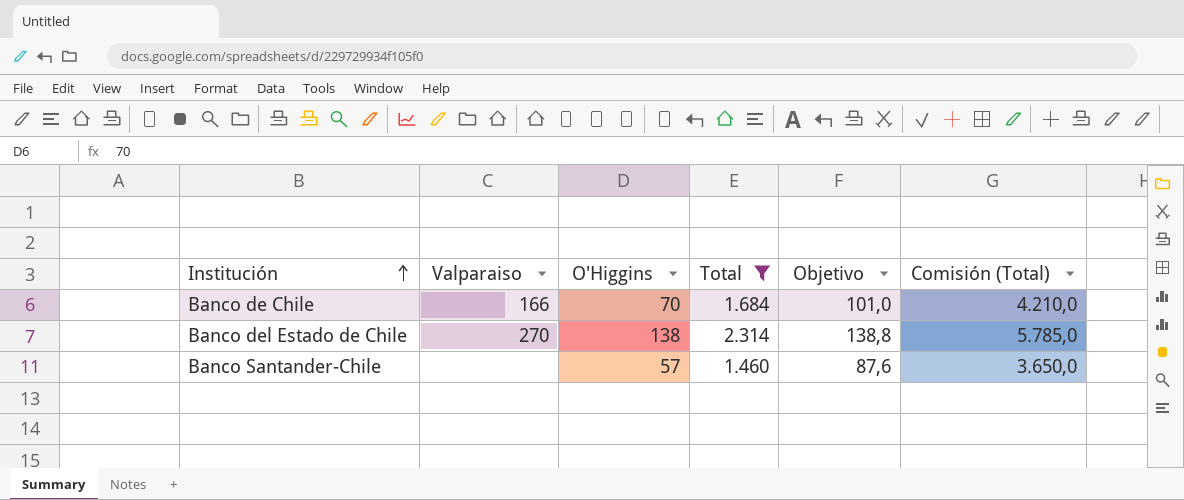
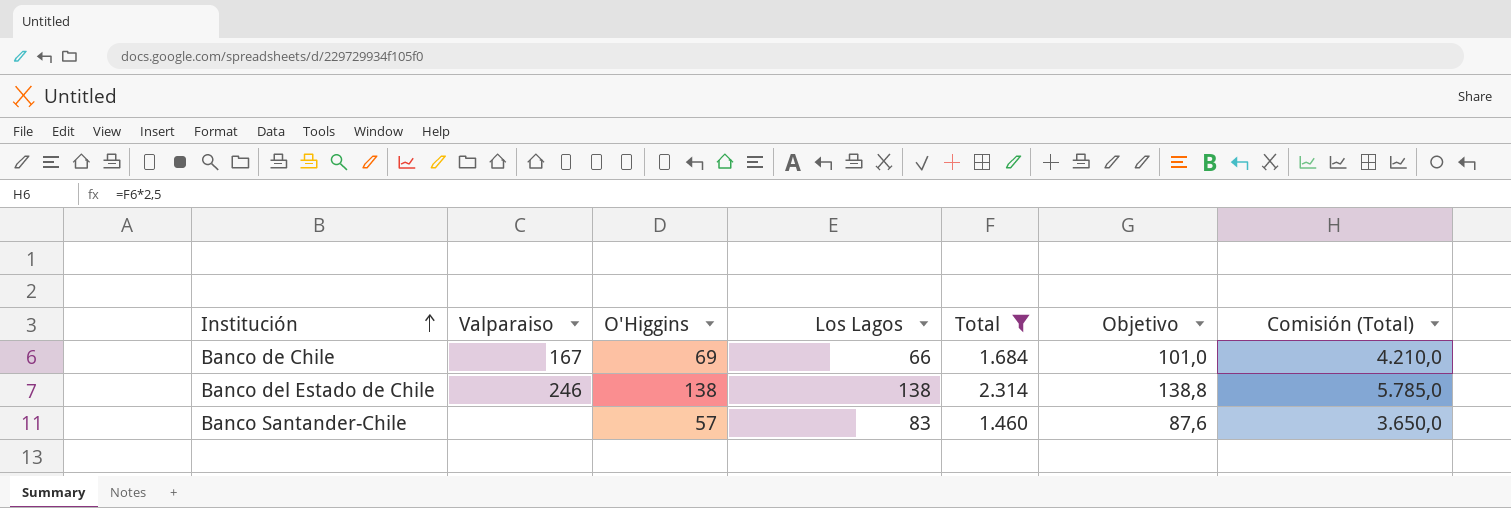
column Los Lagos | position: none -> 4
Banco de Chile | Valparaiso: 166 -> 167
Banco de Chile | O'Higgins: 70 -> 69
Banco del Estado de Chile | Valparaiso: 270 -> 246

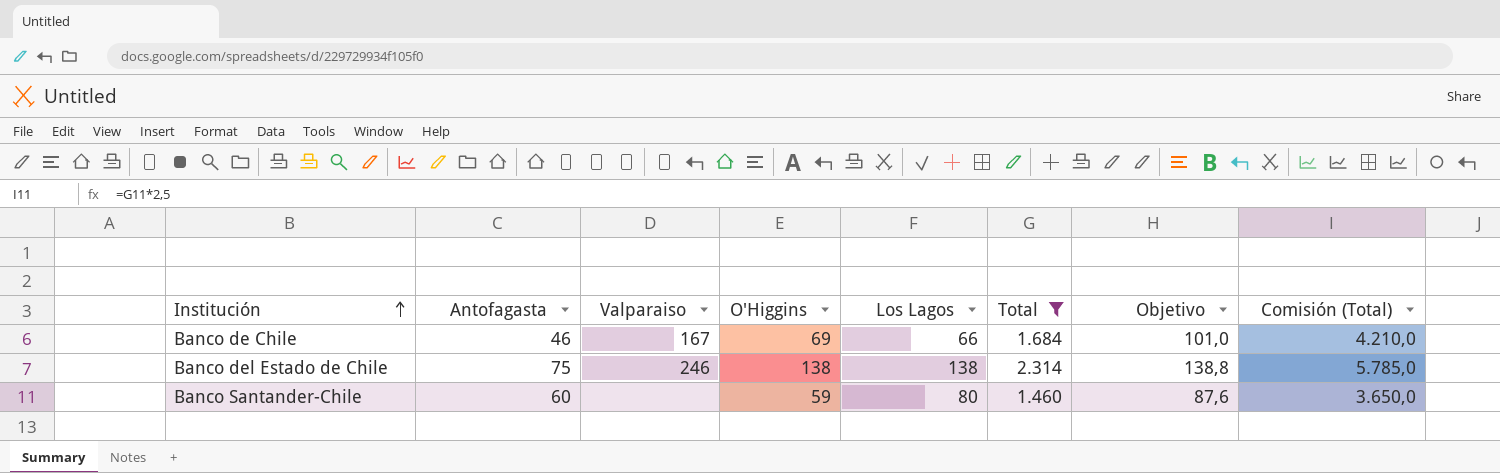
column Antofagasta | position: none -> 2
Banco Santander-Chile | O'Higgins: 57 -> 59
Banco Santander-Chile | Los Lagos: 83 -> 80

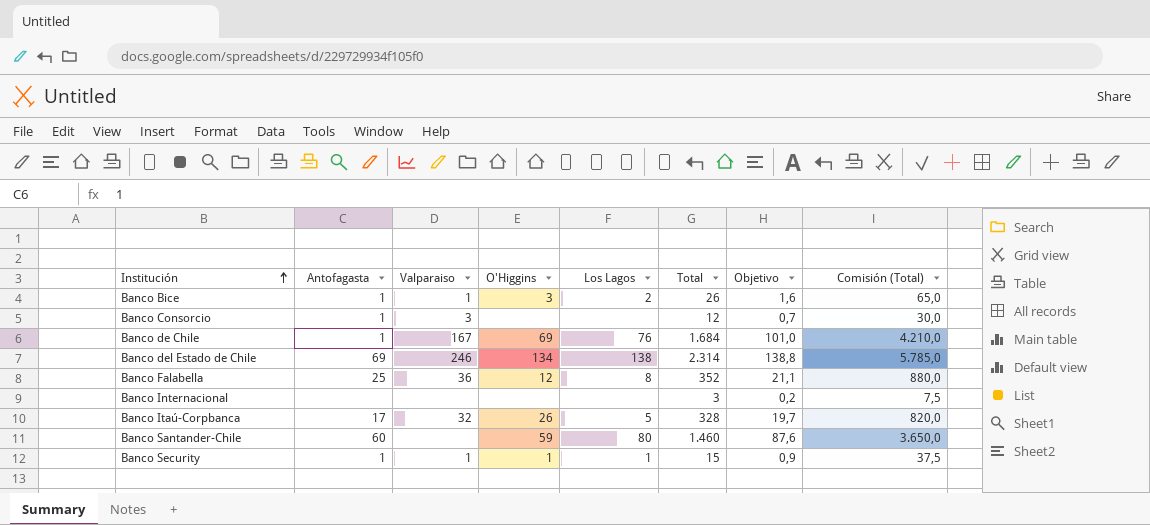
filter: Total >= 1.460 -> none
Banco de Chile | Antofagasta: 46 -> 1
Banco de Chile | Los Lagos: 66 -> 76
Banco del Estado de Chile | Antofagasta: 75 -> 69
Banco del Estado de Chile | O'Higgins: 138 -> 134

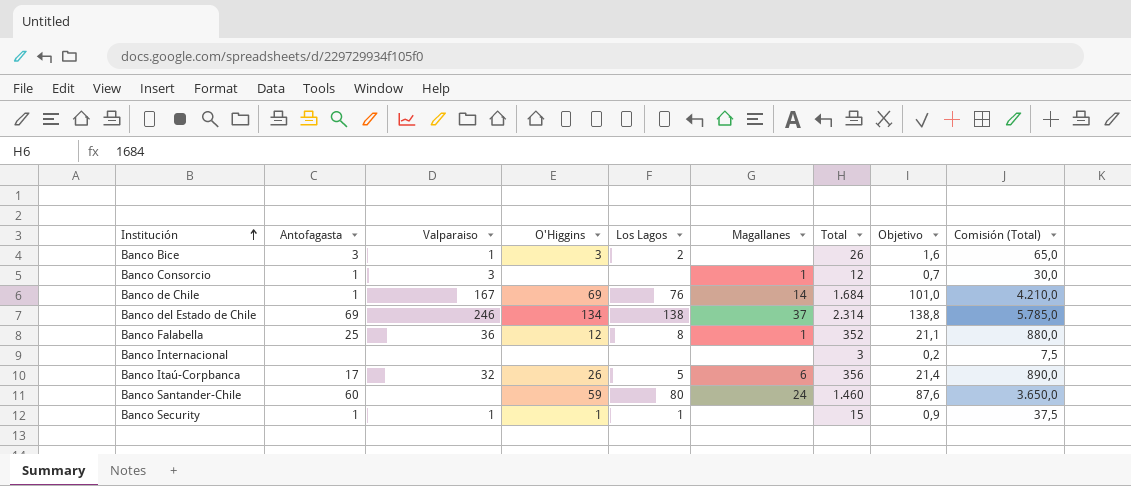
column Magallanes | position: none -> 6
Banco Bice | Antofagasta: 1 -> 3
Banco Itaú-Corpbanca | Total: 328 -> 356
Banco Itaú-Corpbanca | Objetivo: 19,7 -> 21,4
Banco Itaú-Corpbanca | Comisión (Total): 820,0 -> 890,0

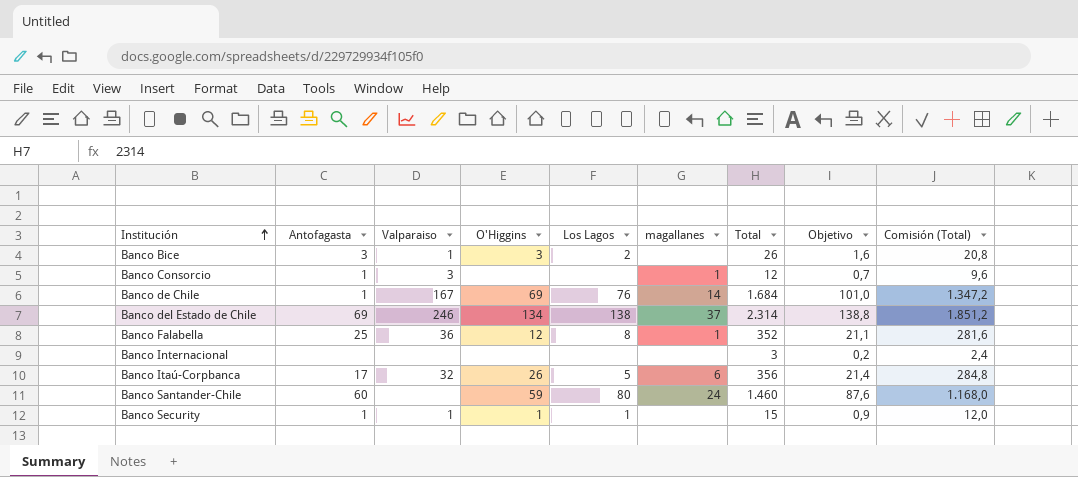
column name: Magallanes -> magallanes
column Comisión (Total) | formula: [Total] * 2,5 -> [Total] * 0,8

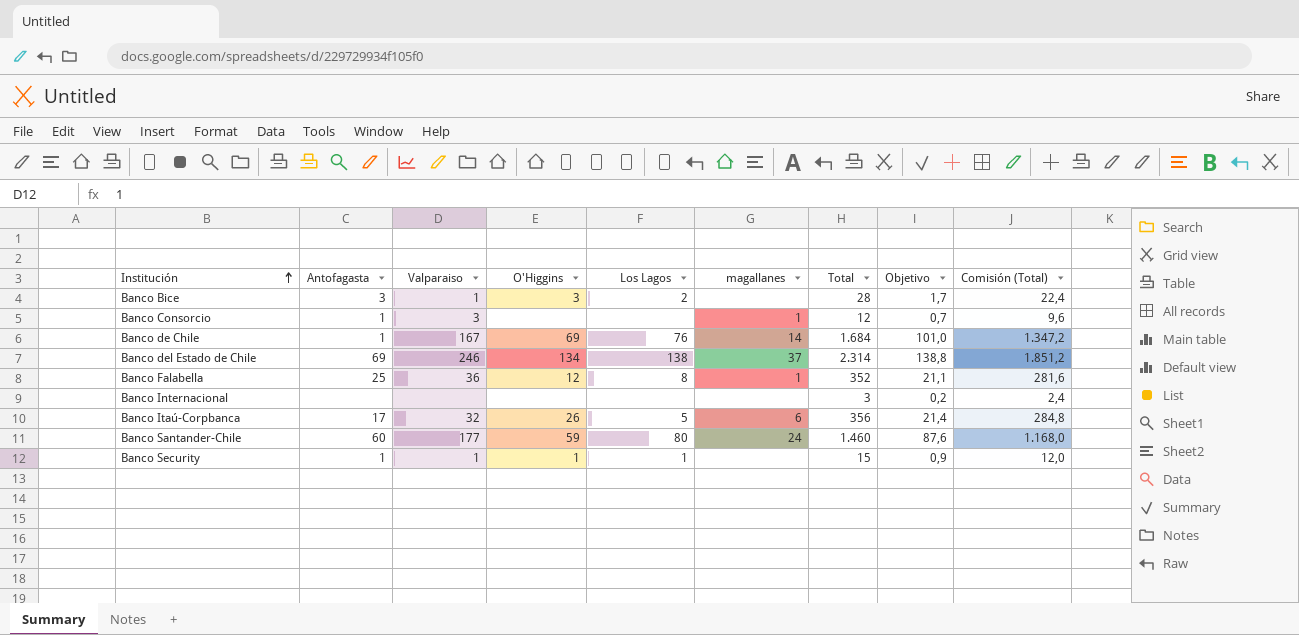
Banco Bice | Total: 26 -> 28
Banco Bice | Objetivo: 1,6 -> 1,7
Banco Bice | Comisión (Total): 20,8 -> 22,4
Banco Santander-Chile | Valparaiso: none -> 177

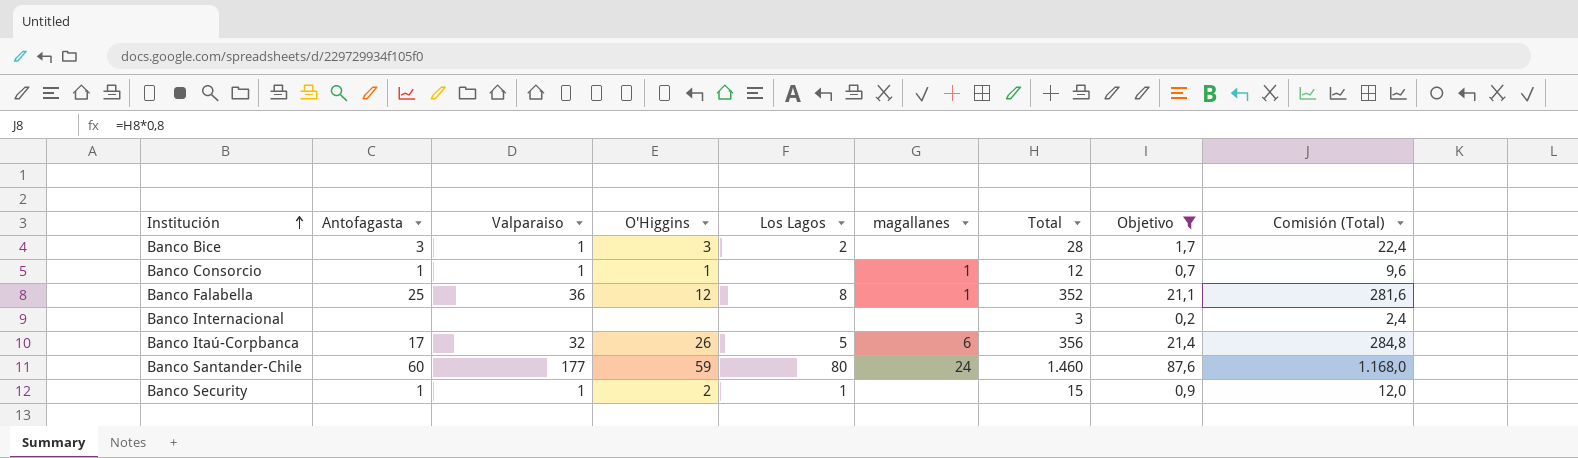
filter: none -> Objetivo <= 87,6
Banco Consorcio | Valparaiso: 3 -> 1
Banco Consorcio | O'Higgins: none -> 1
Banco Security | O'Higgins: 1 -> 2

